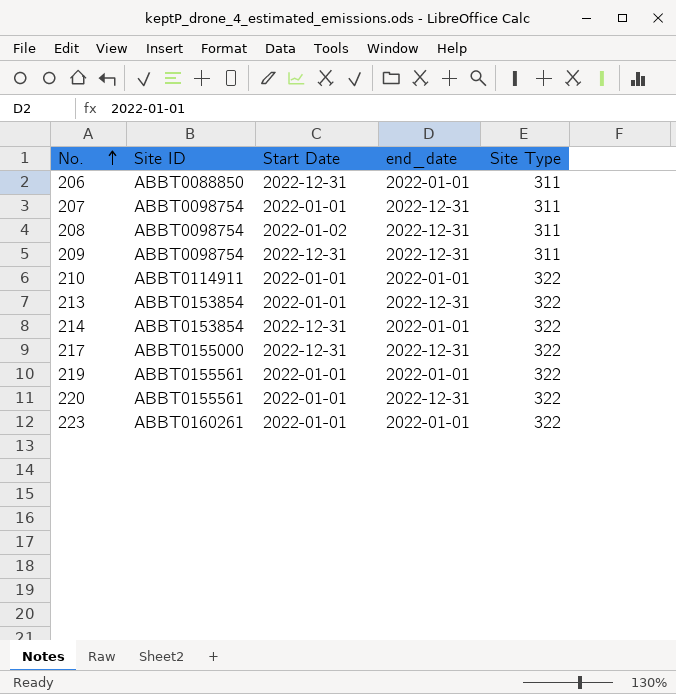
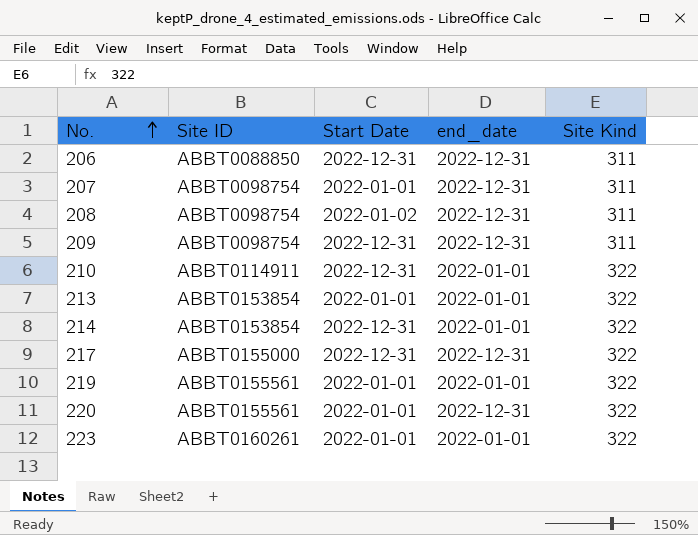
column name: Site Type -> Site Kind
206 | end_date: 2022-01-01 -> 2022-12-31
210 | Start Date: 2022-01-01 -> 2022-12-31
213 | end_date: 2022-12-31 -> 2022-01-01

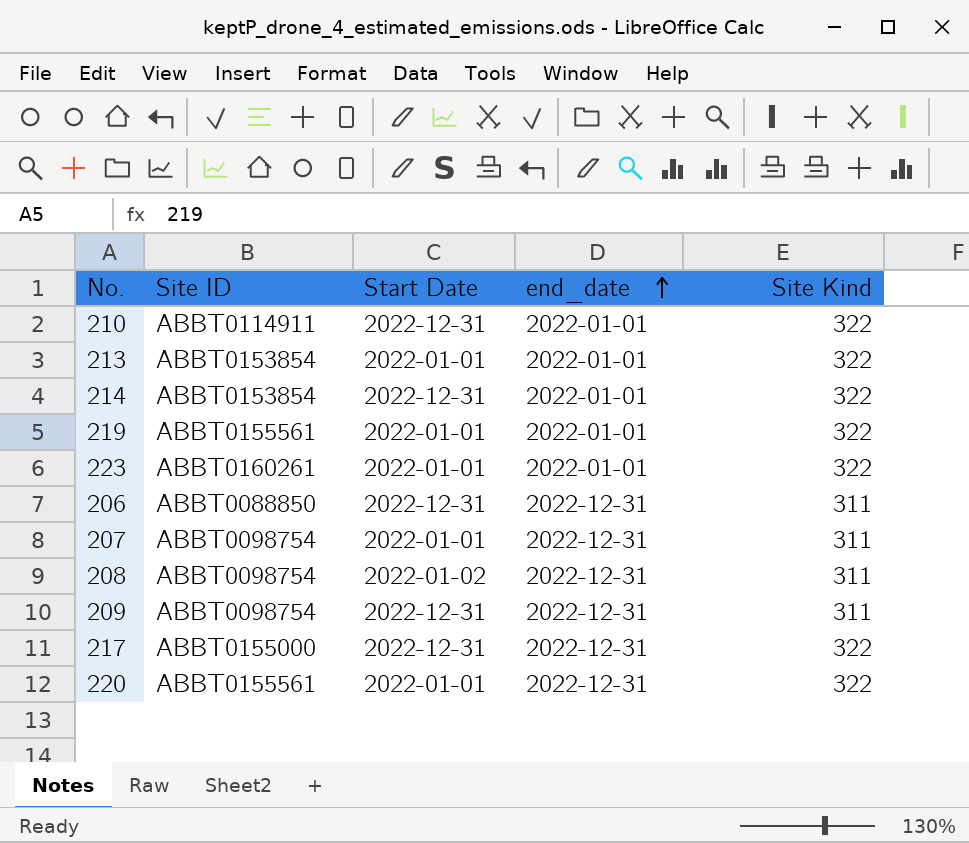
row order: No. ascending -> end_date ascending

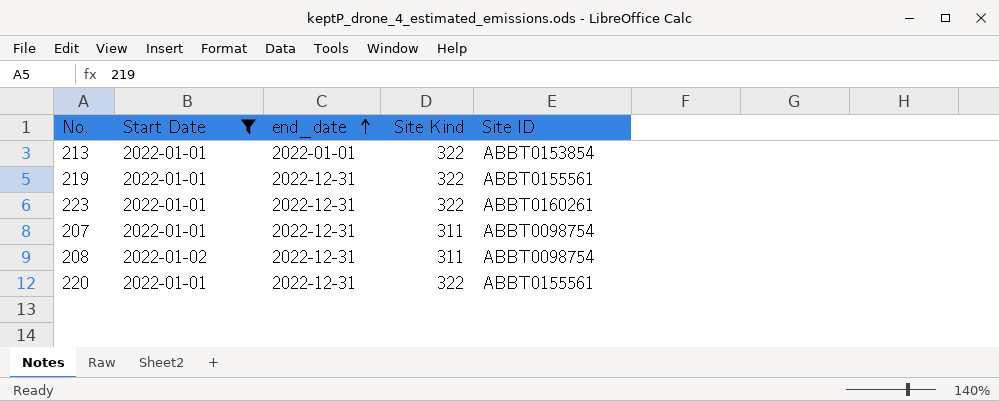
filter: none -> Start Date != 2022-12-31
column Site ID | position: 2 -> 5
219 | end_date: 2022-01-01 -> 2022-12-31
223 | end_date: 2022-01-01 -> 2022-12-31

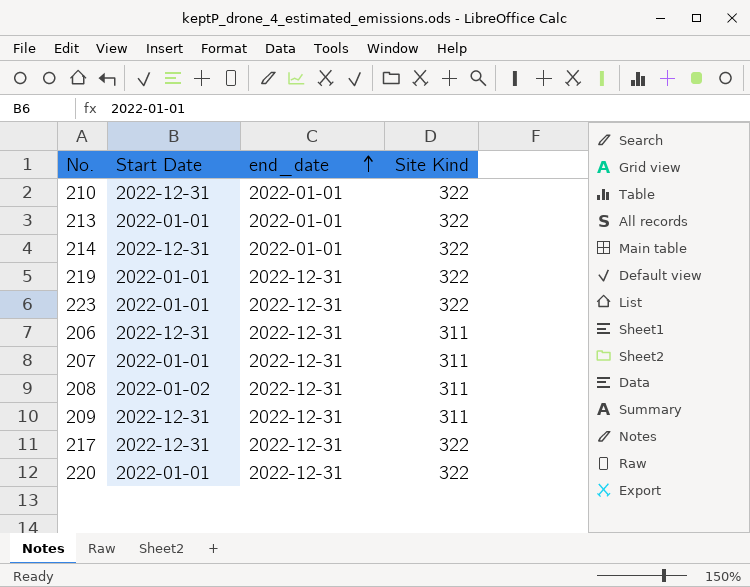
filter: Start Date != 2022-12-31 -> none
column Site ID | position: 5 -> none

